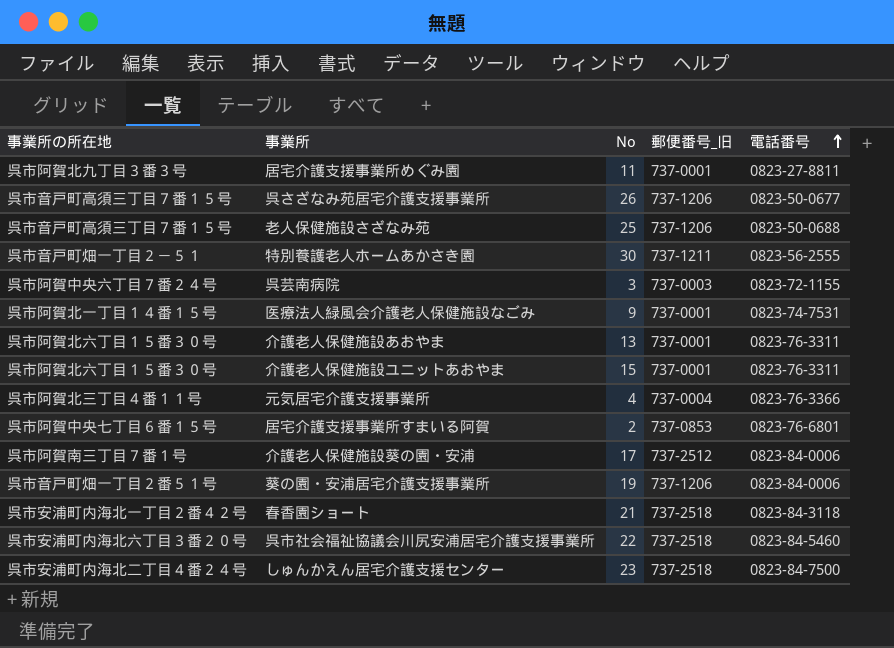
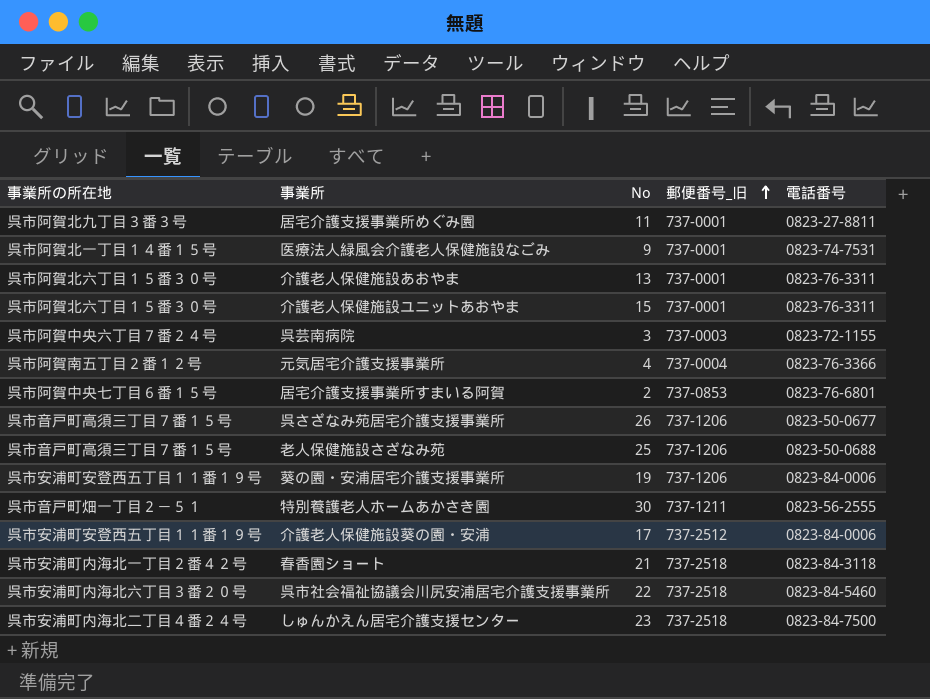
row order: 電話番号 ascending -> 郵便番号_旧 ascending
元気居宅介護支援事業所 | 事業所の所在地: 呉市阿賀北三丁目４番１１号 -> 呉市阿賀南五丁目２番１２号
葵の園・安浦居宅介護支援事業所 | 事業所の所在地: 呉市音戸町畑一丁目２番５１号 -> 呉市安浦町安登西五丁目１１番１９号
介護老人保健施設葵の園・安浦 | 事業所の所在地: 呉市阿賀南三丁目７番１号 -> 呉市安浦町安登西五丁目１１番１９号

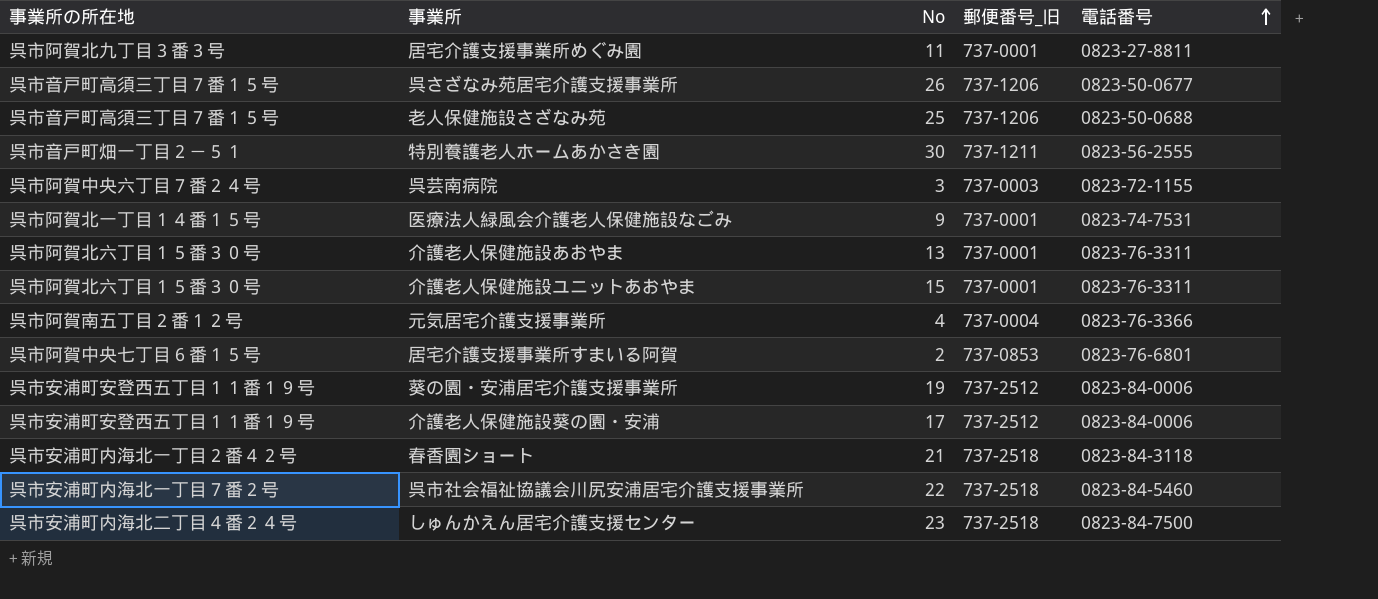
row order: 郵便番号_旧 ascending -> 電話番号 ascending
葵の園・安浦居宅介護支援事業所 | 郵便番号_旧: 737-1206 -> 737-2512
呉市社会福祉協議会川尻安浦居宅介護支援事業所 | 事業所の所在地: 呉市安浦町内海北六丁目３番２０号 -> 呉市安浦町内海北一丁目７番２号

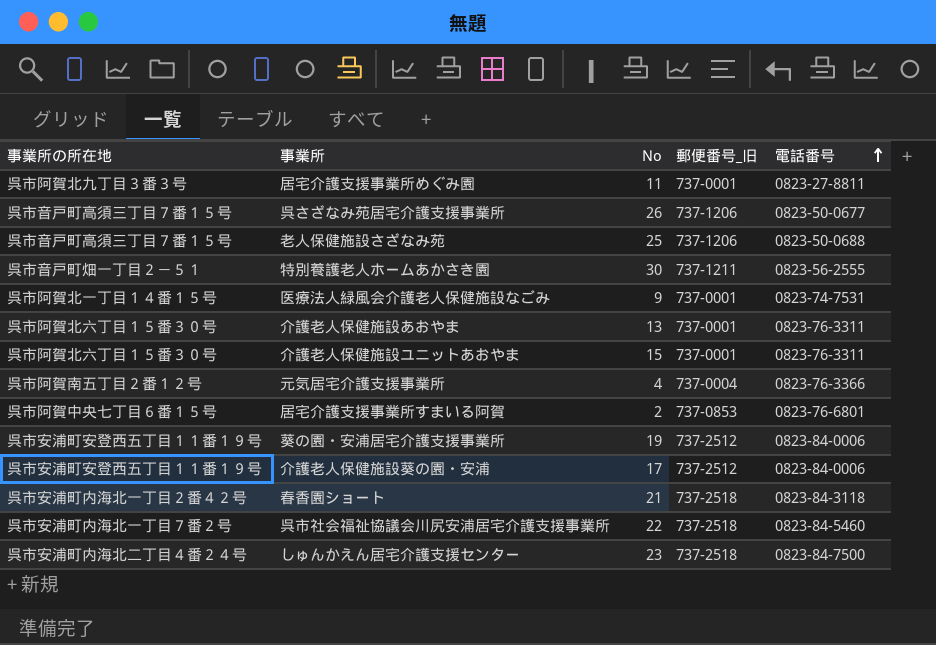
row 呉芸南病院: 呉市阿賀中央六丁目７番２４号 | 3 | 737-0003 | 0823-72-1155 -> none

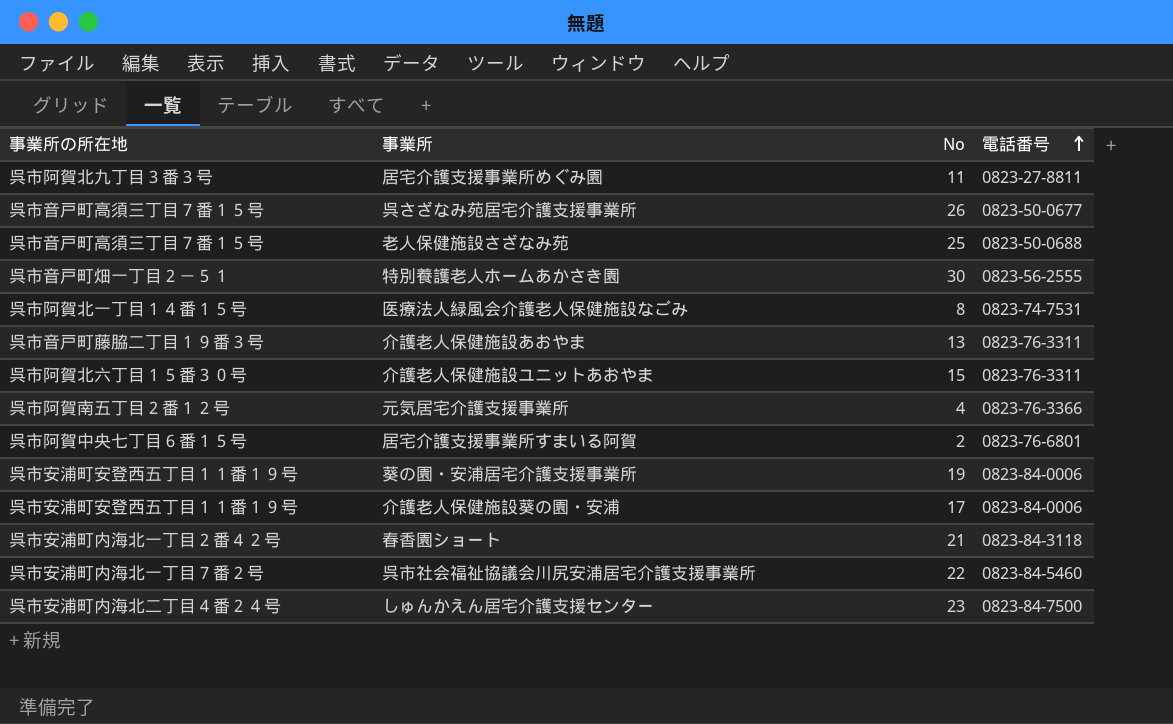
column 郵便番号_旧 | position: 4 -> none
医療法人緑風会介護老人保健施設なごみ | No: 9 -> 8
介護老人保健施設あおやま | 事業所の所在地: 呉市阿賀北六丁目１５番３０号 -> 呉市音戸町藤脇二丁目１９番３号

